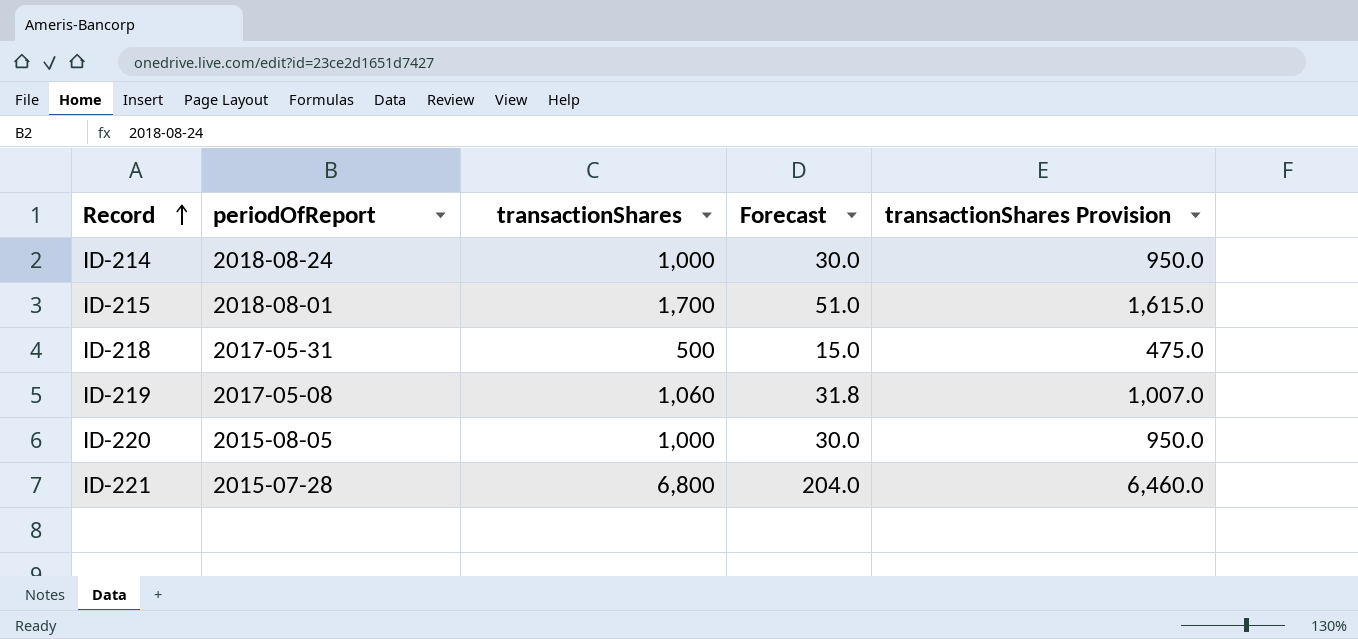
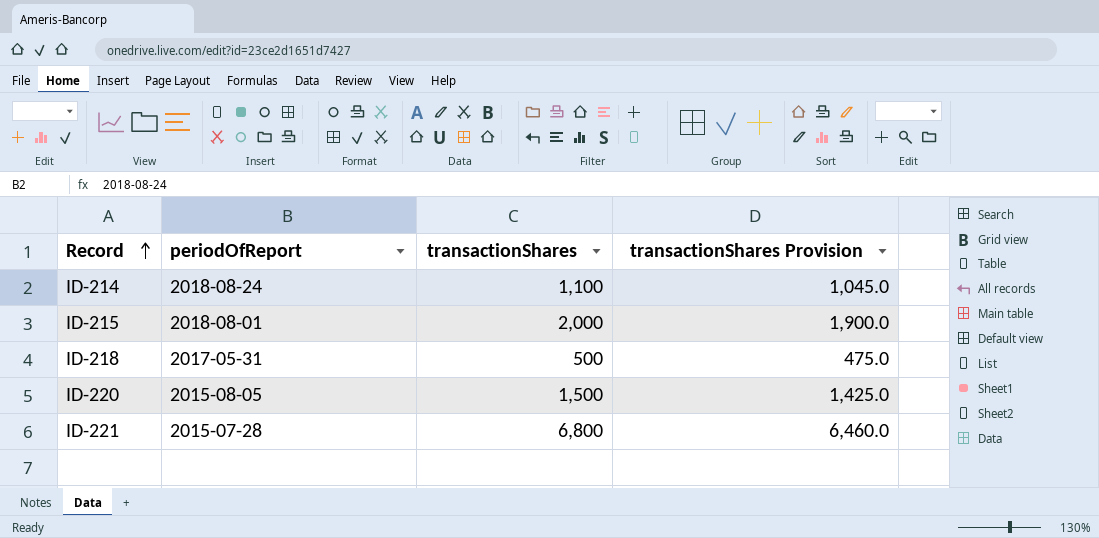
column Forecast | formula: [transactionShares] * 0.03 -> none
row ID-219: 2017-05-08 | 1,060 | 31.8 | 1,007.0 -> none
ID-214 | transactionShares: 1,000 -> 1,100
ID-214 | transactionShares Provision: 950.0 -> 1,045.0
ID-215 | transactionShares: 1,700 -> 2,000
ID-215 | transactionShares Provision: 1,615.0 -> 1,900.0
ID-220 | transactionShares: 1,000 -> 1,500
ID-220 | transactionShares Provision: 950.0 -> 1,425.0

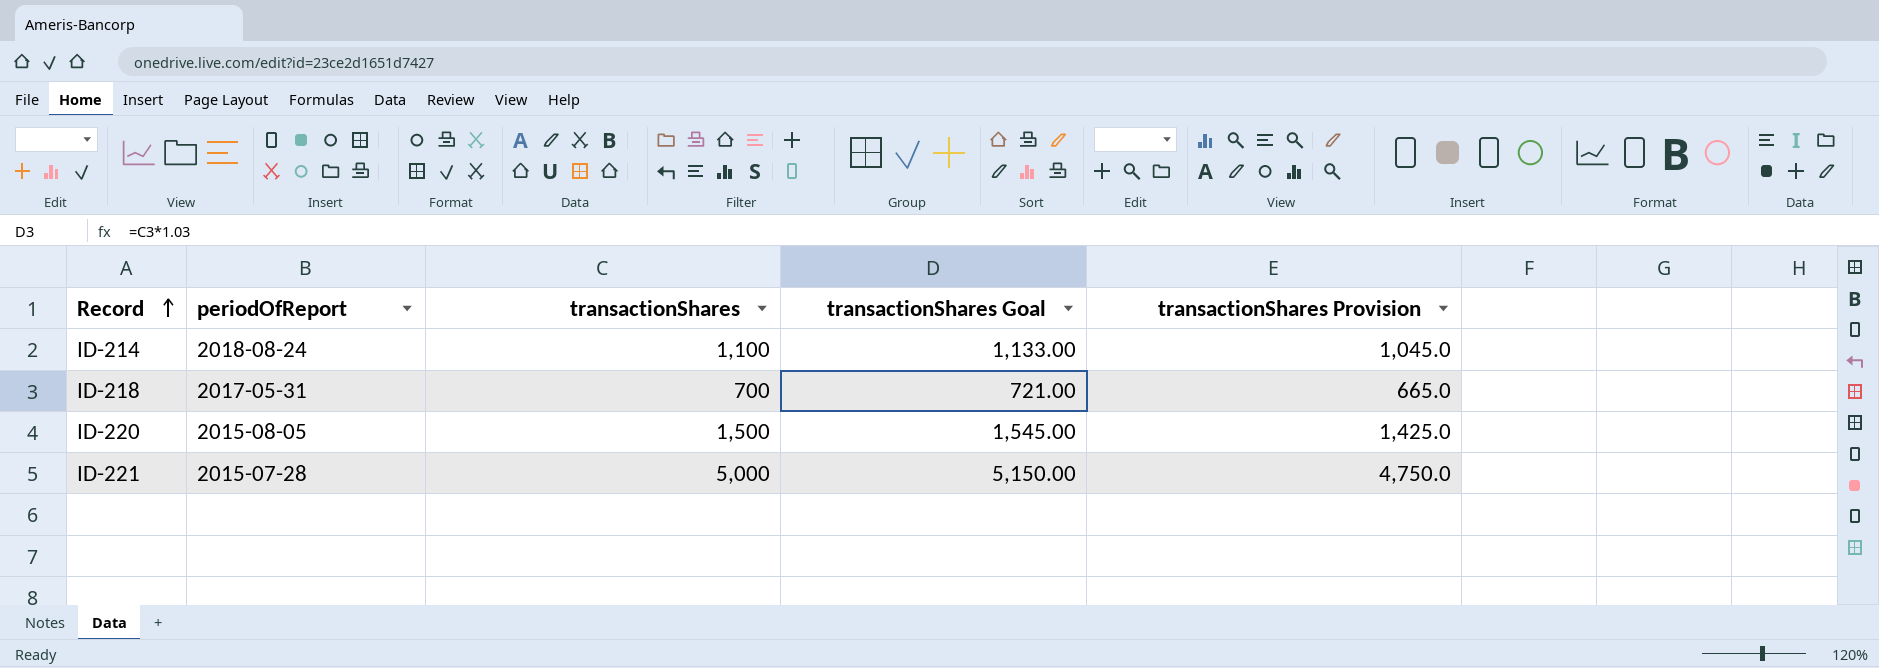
column transactionShares Goal | formula: none -> [transactionShares] * 1.03
row ID-215: 2018-08-01 | 2,000 | 1,900.0 -> none
ID-218 | transactionShares: 500 -> 700
ID-218 | transactionShares Provision: 475.0 -> 665.0
ID-221 | transactionShares: 6,800 -> 5,000
ID-221 | transactionShares Provision: 6,460.0 -> 4,750.0

